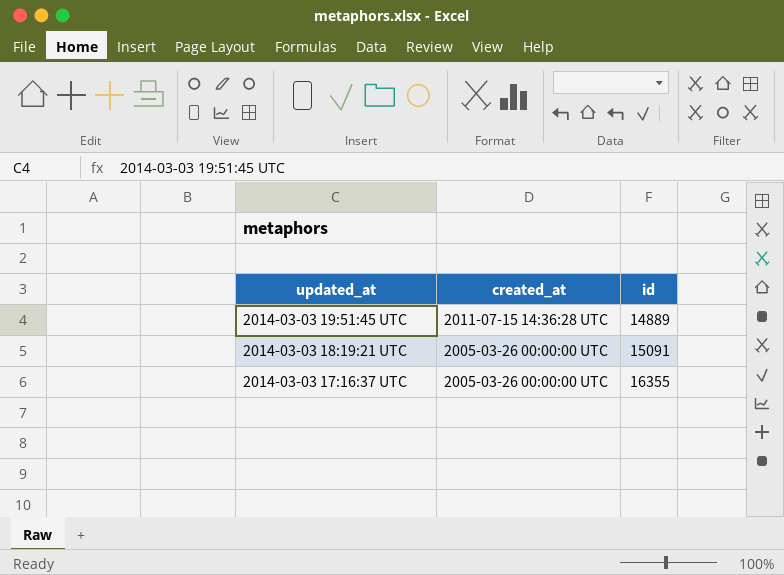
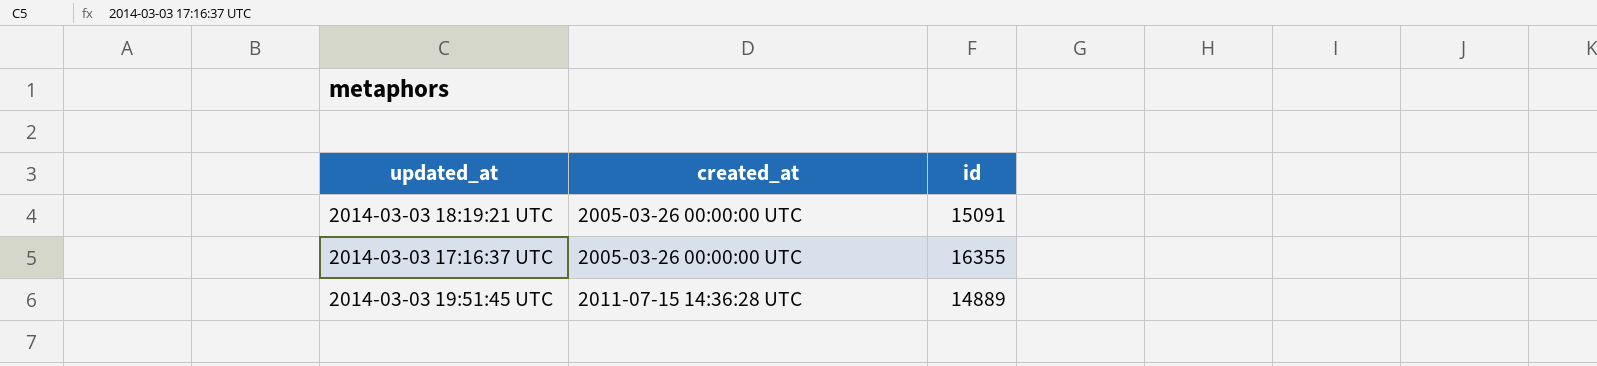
row order: updated_at descending -> created_at ascending

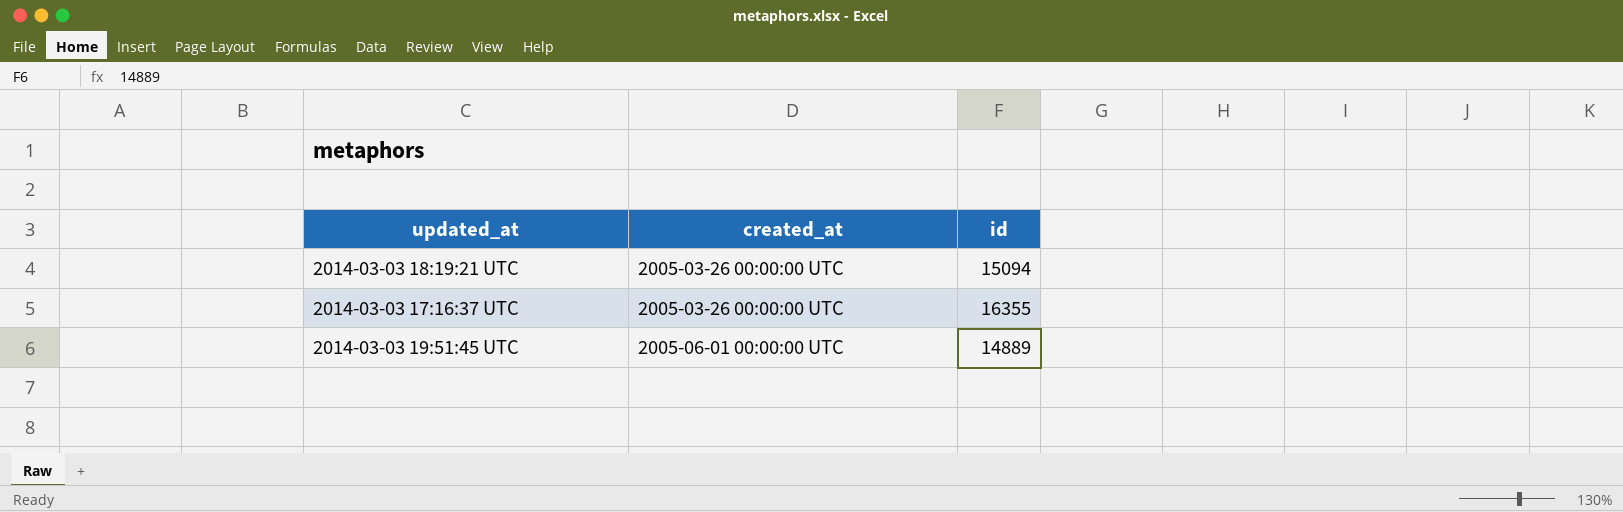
2014-03-03 18:19:21 UTC | id: 15091 -> 15094
2014-03-03 19:51:45 UTC | created_at: 2011-07-15 14:36:28 UTC -> 2005-06-01 00:00:00 UTC

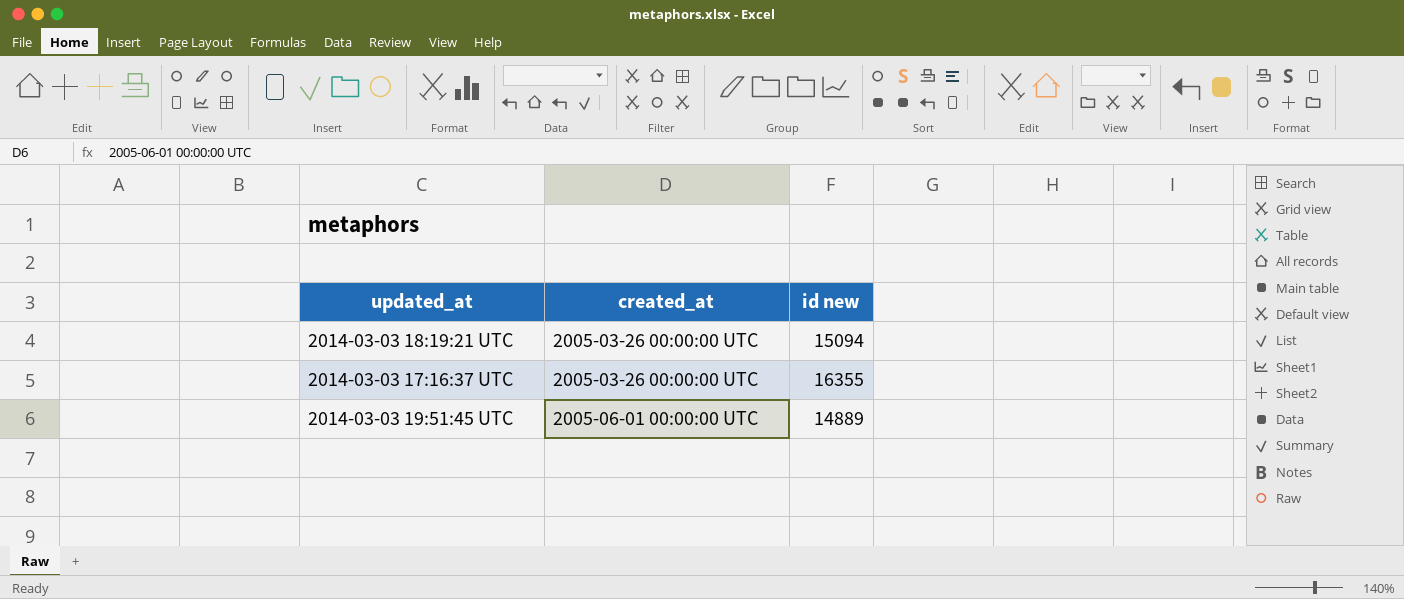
column name: id -> id new

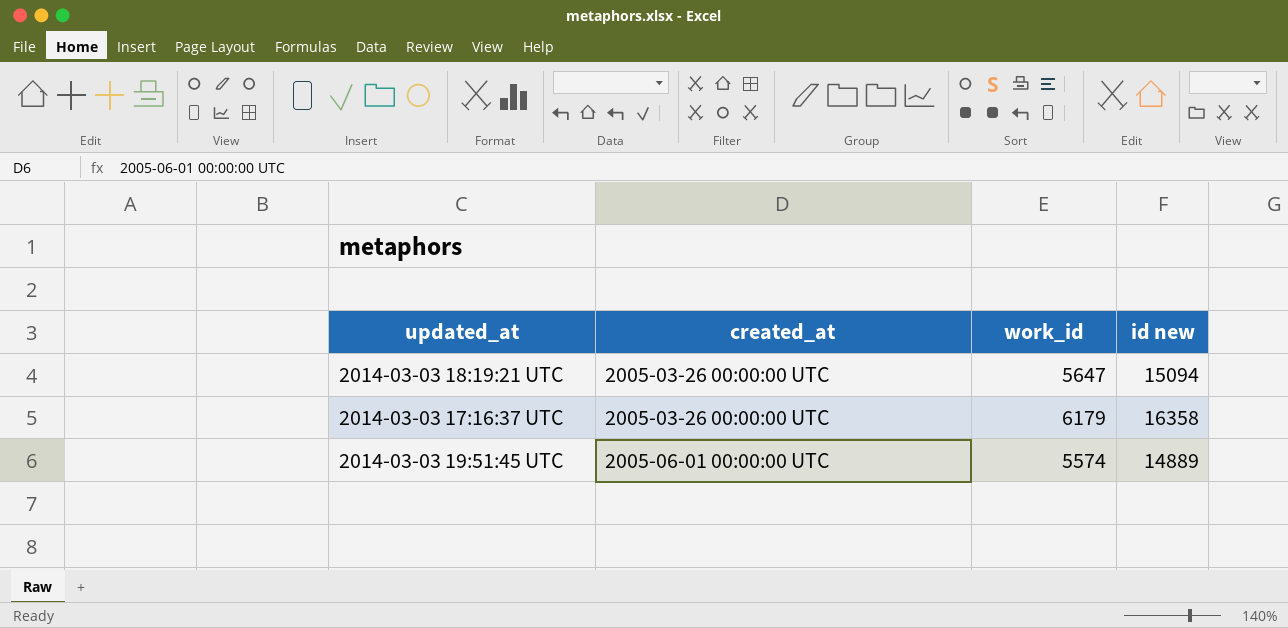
column work_id | position: none -> 3
2014-03-03 17:16:37 UTC | id new: 16355 -> 16358

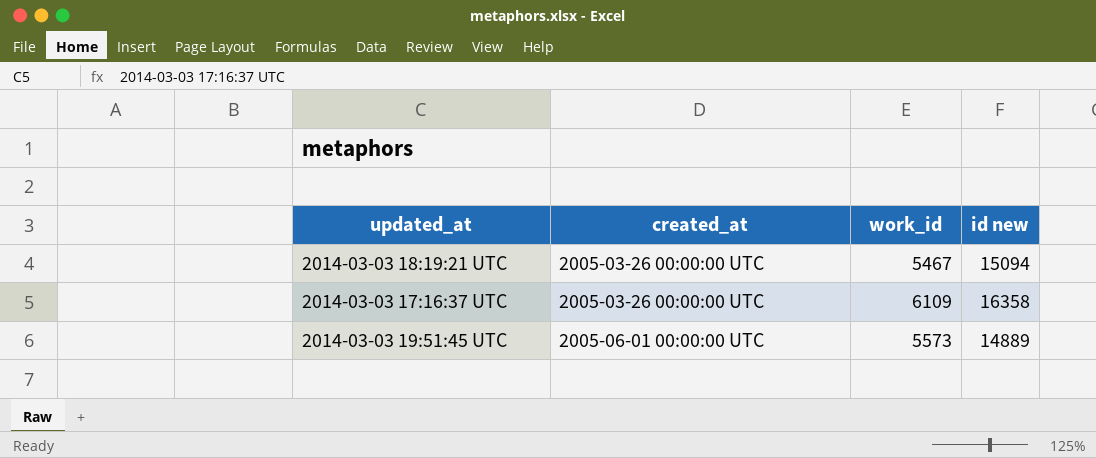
2014-03-03 18:19:21 UTC | work_id: 5647 -> 5467
2014-03-03 17:16:37 UTC | work_id: 6179 -> 6109
2014-03-03 19:51:45 UTC | work_id: 5574 -> 5573

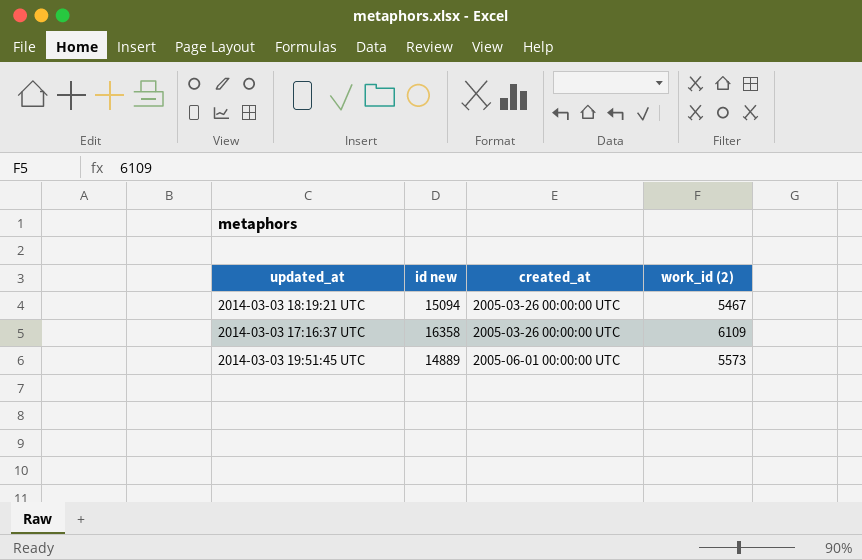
column id new | position: 4 -> 2
column name: work_id -> work_id (2)

